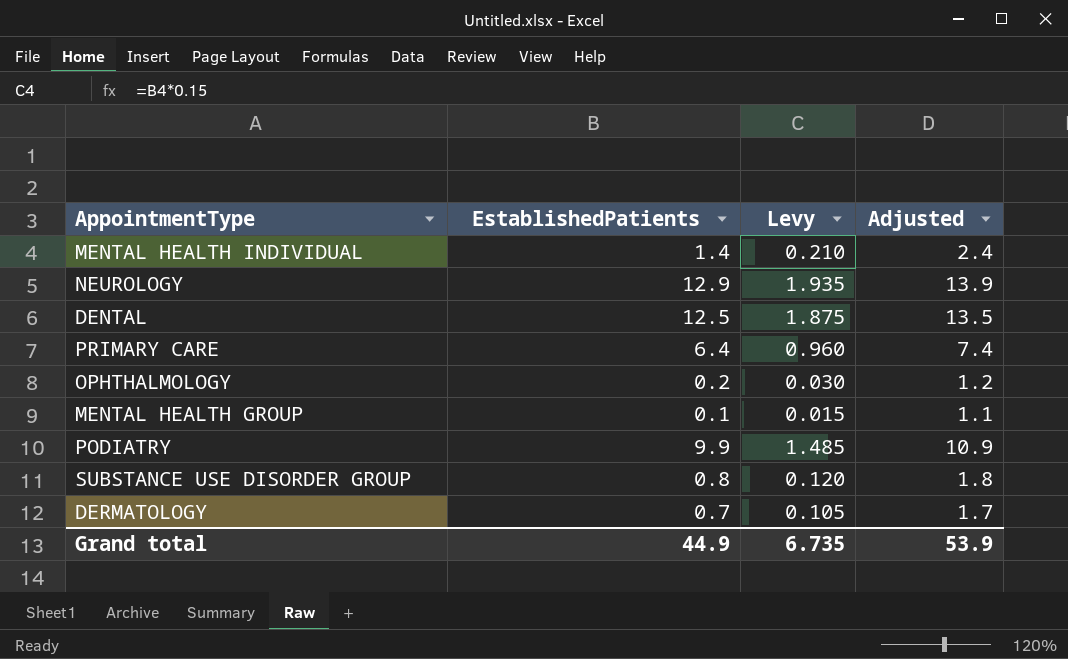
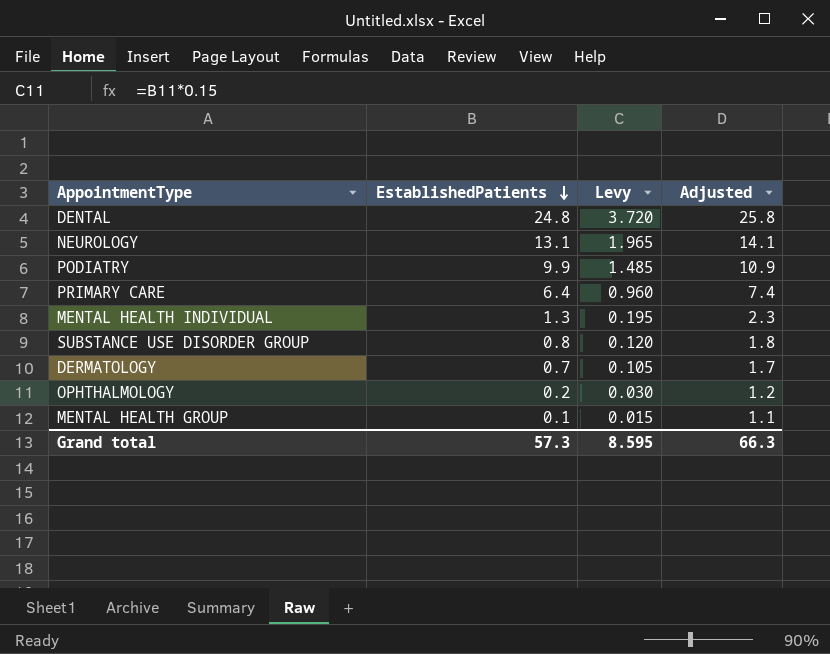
row order: none -> EstablishedPatients descending
DENTAL | EstablishedPatients: 12.5 -> 24.8
DENTAL | Levy: 1.875 -> 3.720
DENTAL | Adjusted: 13.5 -> 25.8
NEUROLOGY | EstablishedPatients: 12.9 -> 13.1
NEUROLOGY | Levy: 1.935 -> 1.965
NEUROLOGY | Adjusted: 13.9 -> 14.1
MENTAL HEALTH INDIVIDUAL | EstablishedPatients: 1.4 -> 1.3
MENTAL HEALTH INDIVIDUAL | Levy: 0.210 -> 0.195
MENTAL HEALTH INDIVIDUAL | Adjusted: 2.4 -> 2.3
Grand total | EstablishedPatients: 44.9 -> 57.3
Grand total | Levy: 6.735 -> 8.595
Grand total | Adjusted: 53.9 -> 66.3

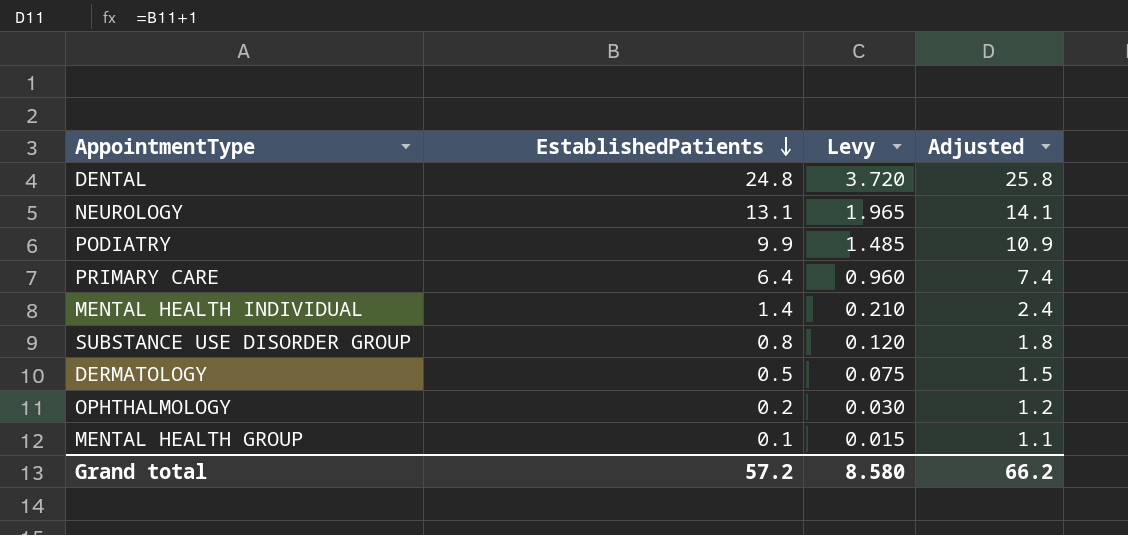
MENTAL HEALTH INDIVIDUAL | EstablishedPatients: 1.3 -> 1.4
MENTAL HEALTH INDIVIDUAL | Levy: 0.195 -> 0.210
MENTAL HEALTH INDIVIDUAL | Adjusted: 2.3 -> 2.4
DERMATOLOGY | EstablishedPatients: 0.7 -> 0.5
DERMATOLOGY | Levy: 0.105 -> 0.075
DERMATOLOGY | Adjusted: 1.7 -> 1.5
Grand total | EstablishedPatients: 57.3 -> 57.2
Grand total | Levy: 8.595 -> 8.580
Grand total | Adjusted: 66.3 -> 66.2

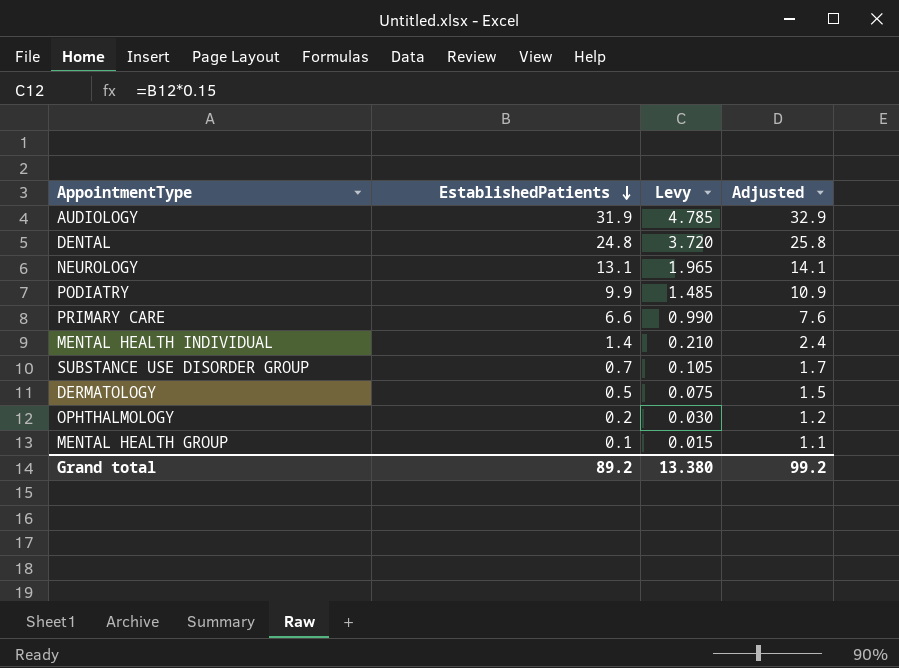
row AUDIOLOGY: none -> 31.9 | 4.785 | 32.9
PRIMARY CARE | EstablishedPatients: 6.4 -> 6.6
PRIMARY CARE | Levy: 0.960 -> 0.990
PRIMARY CARE | Adjusted: 7.4 -> 7.6
SUBSTANCE USE DISORDER GROUP | EstablishedPatients: 0.8 -> 0.7
SUBSTANCE USE DISORDER GROUP | Levy: 0.120 -> 0.105
SUBSTANCE USE DISORDER GROUP | Adjusted: 1.8 -> 1.7
Grand total | EstablishedPatients: 57.2 -> 89.2
Grand total | Levy: 8.580 -> 13.380
Grand total | Adjusted: 66.2 -> 99.2

